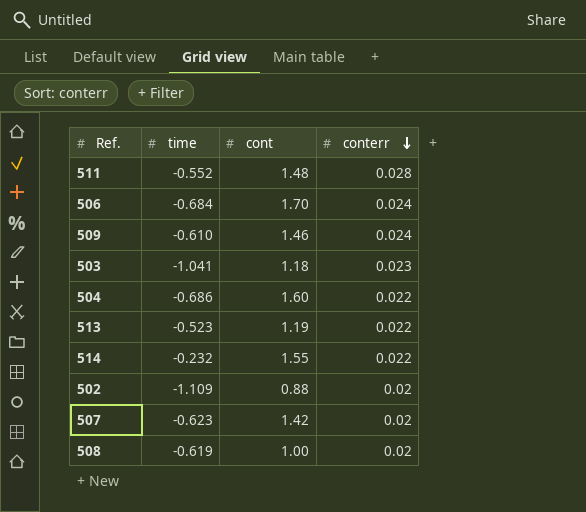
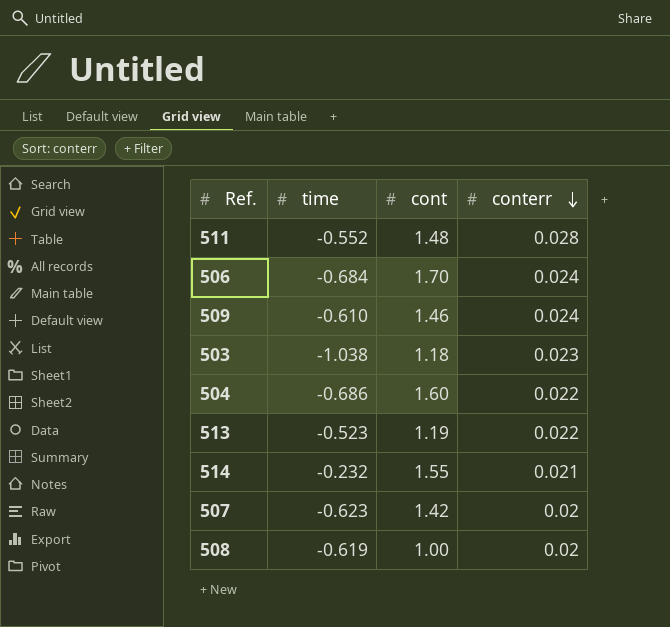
row 502: -1.109 | 0.88 | 0.02 -> none
503 | time: -1.041 -> -1.038
514 | conterr: 0.022 -> 0.021

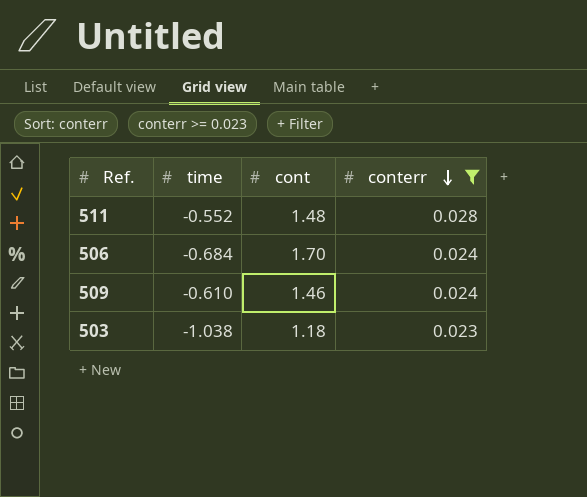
filter: none -> conterr >= 0.023

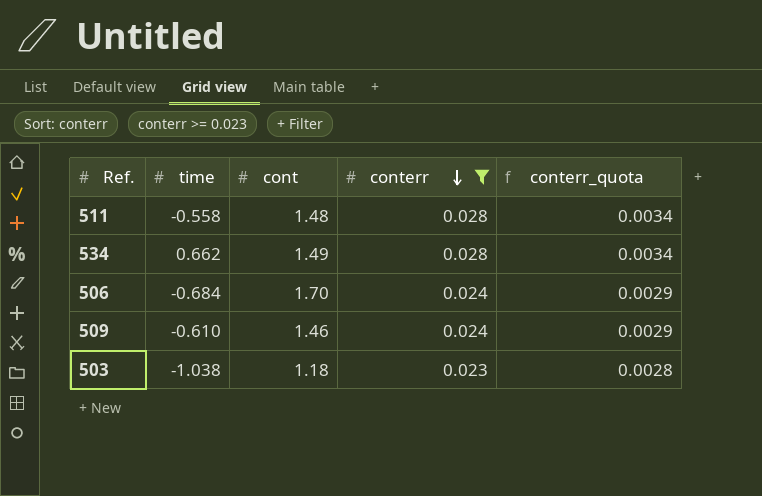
column conterr_quota | formula: none -> [conterr] * 0.12
511 | time: -0.552 -> -0.558
row 534: none -> 0.662 | 1.49 | 0.028 | 0.0034

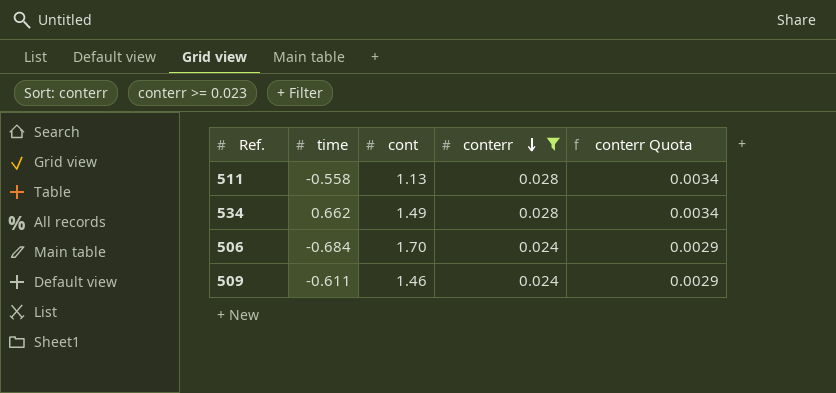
column name: conterr_quota -> conterr Quota
row 503: -1.038 | 1.18 | 0.023 | 0.0028 -> none
511 | cont: 1.48 -> 1.13
509 | time: -0.610 -> -0.611

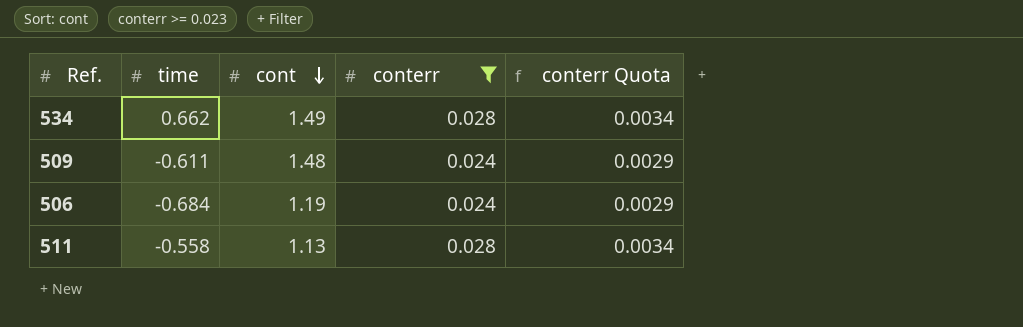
row order: conterr descending -> cont descending
509 | cont: 1.46 -> 1.48
506 | cont: 1.70 -> 1.19

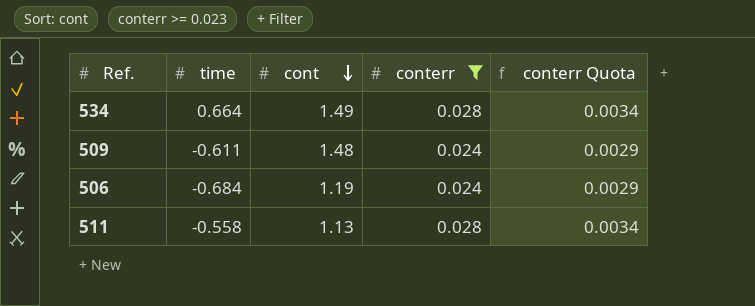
534 | time: 0.662 -> 0.664

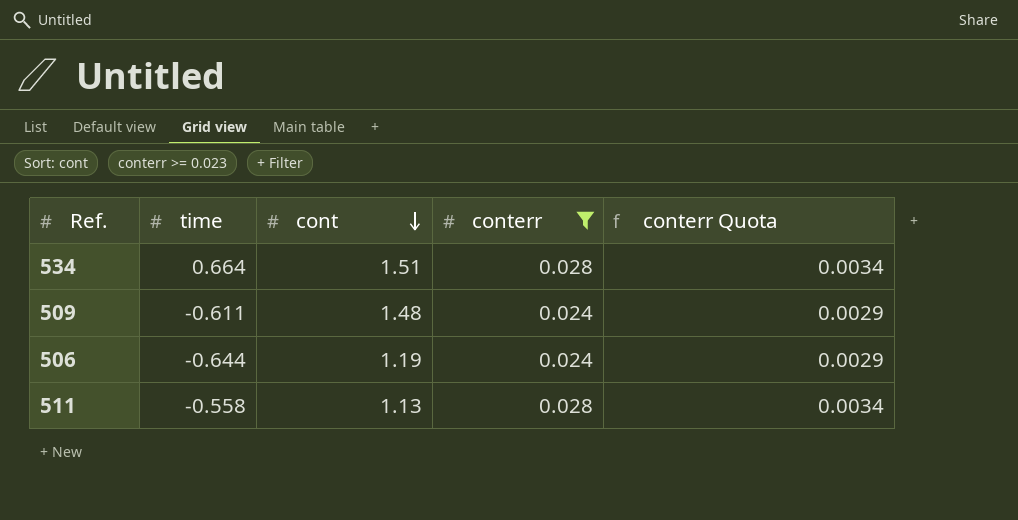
534 | cont: 1.49 -> 1.51
506 | time: -0.684 -> -0.644

